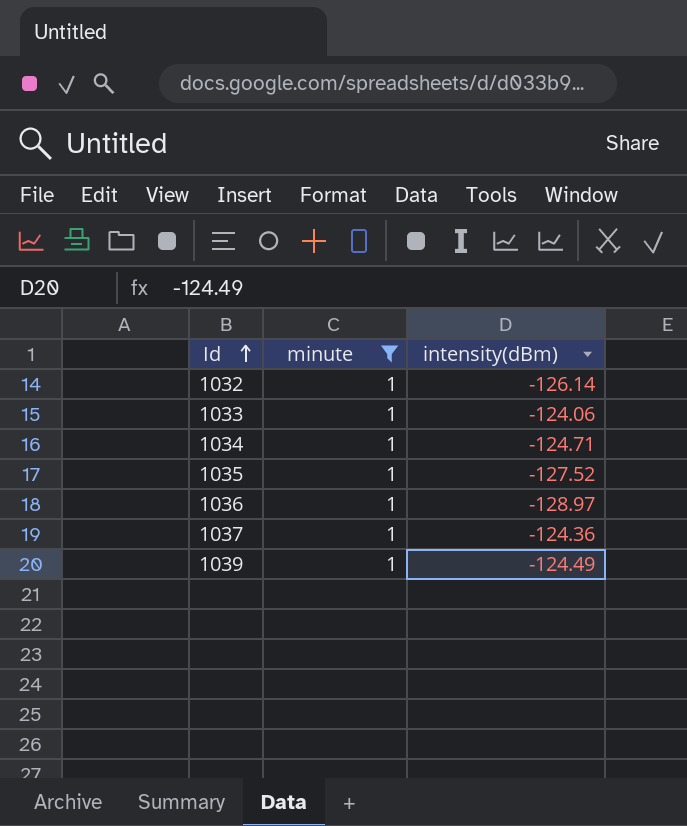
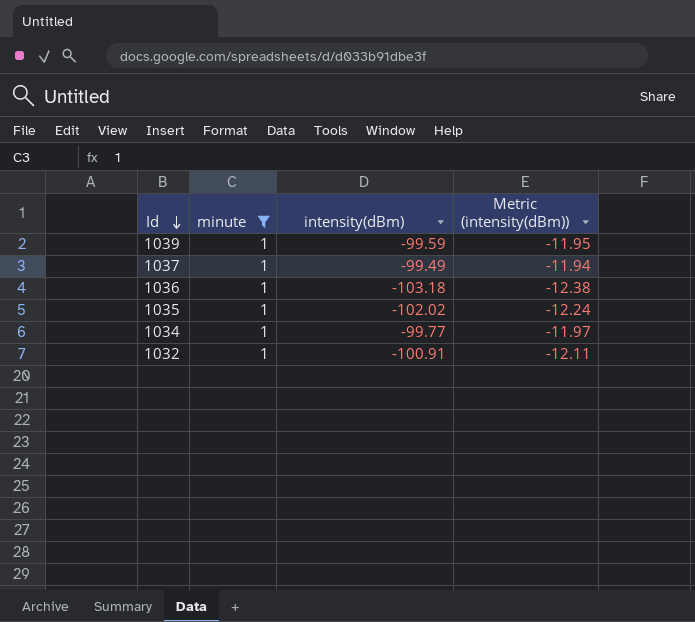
row order: Id ascending -> Id descending
column Metric (intensity(dBm)) | formula: none -> [intensity(dBm)] * 0.12
row 1033: 1 | -124.06 -> none
1039 | intensity(dBm): -124.49 -> -99.59
1037 | intensity(dBm): -124.36 -> -99.49
1036 | intensity(dBm): -128.97 -> -103.18
1035 | intensity(dBm): -127.52 -> -102.02
1034 | intensity(dBm): -124.71 -> -99.77
1032 | intensity(dBm): -126.14 -> -100.91

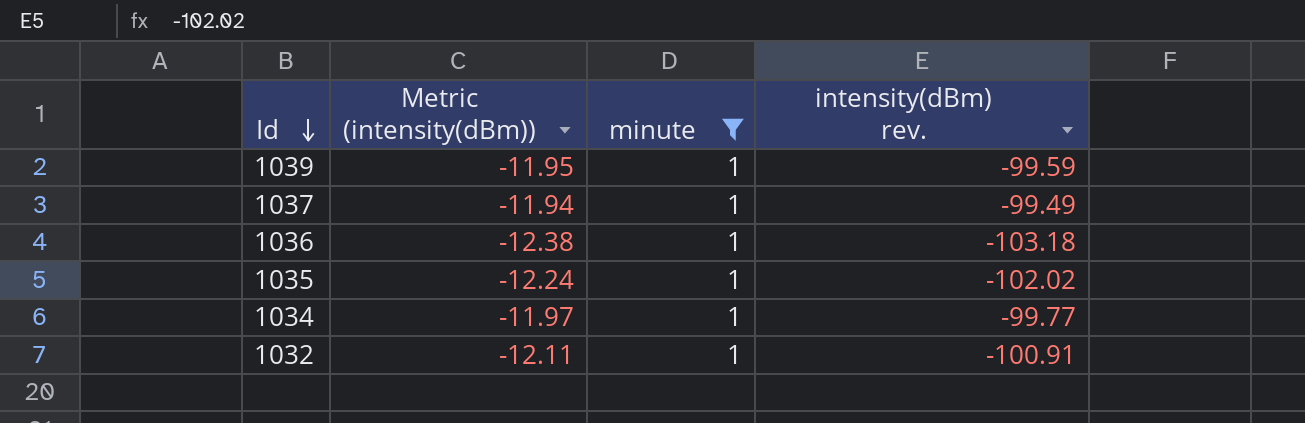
column Metric (intensity(dBm)) | position: 4 -> 2
column name: intensity(dBm) -> intensity(dBm) rev.

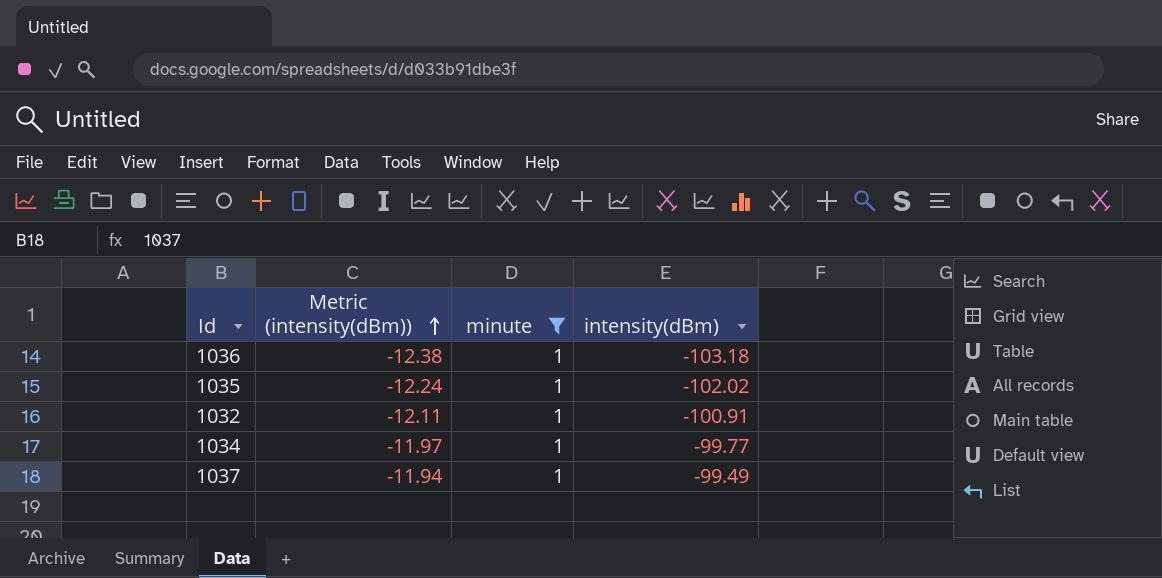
row order: Id descending -> Metric (intensity(dBm)) ascending
column name: intensity(dBm) rev. -> intensity(dBm)
row 1039: -11.95 | 1 | -99.59 -> none

